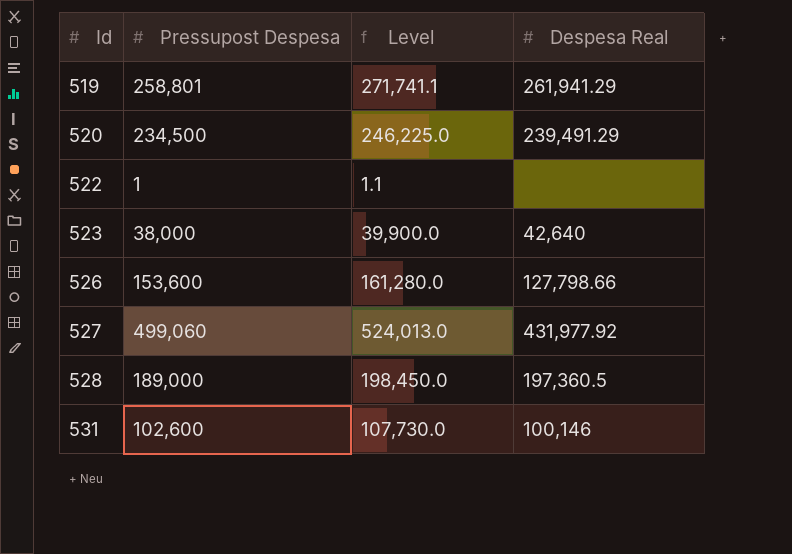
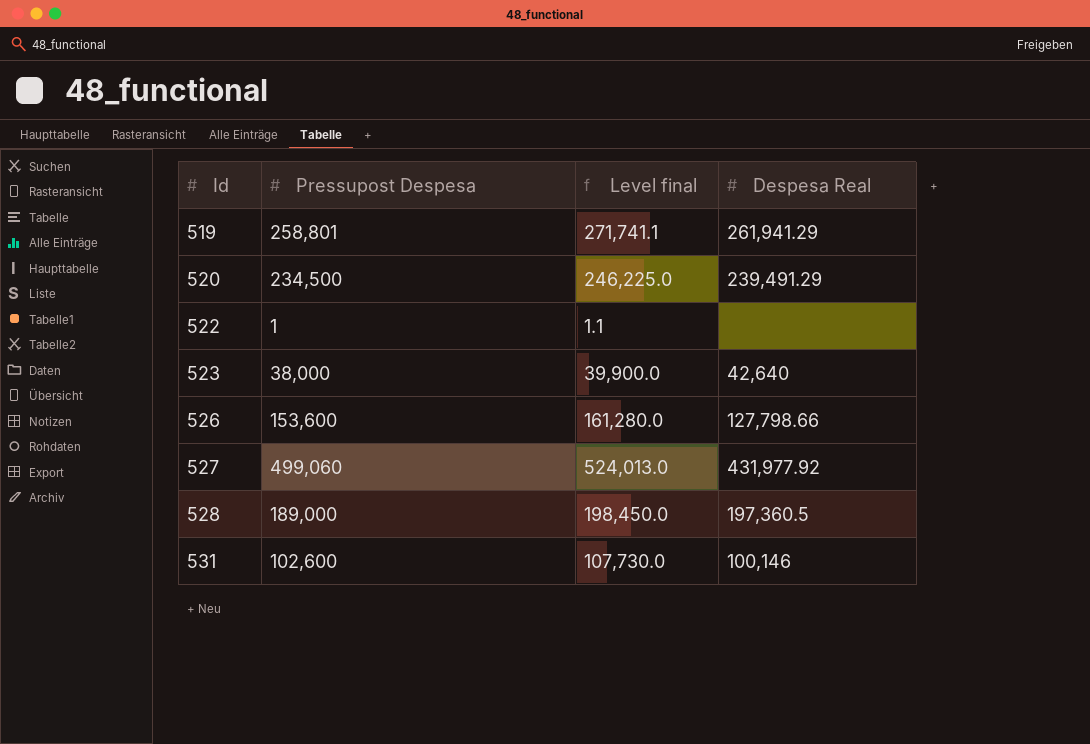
column name: Level -> Level final

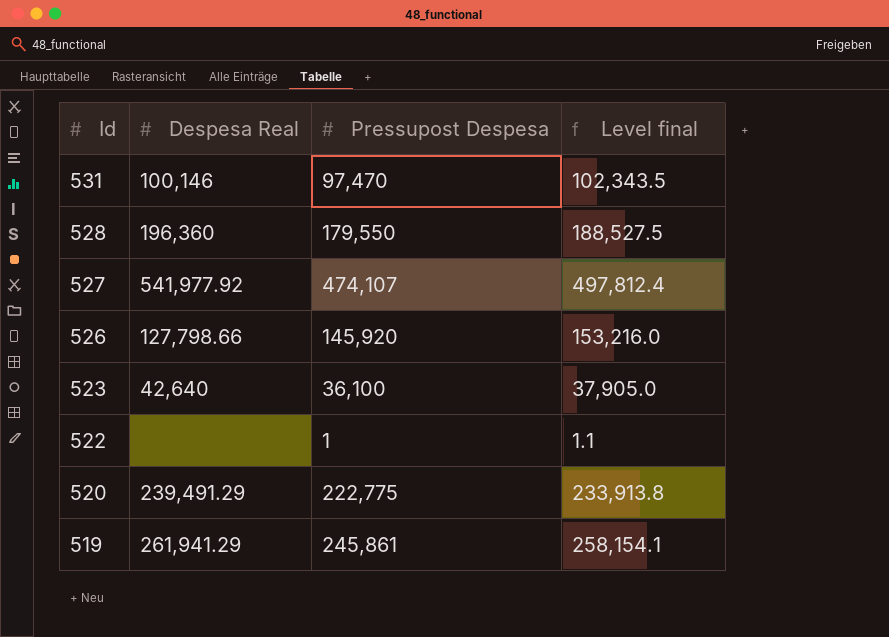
row order: Id ascending -> Id descending
column Despesa Real | position: 4 -> 2
531 | Pressupost Despesa: 102,600 -> 97,470
531 | Level final: 107,730.0 -> 102,343.5
528 | Despesa Real: 197,360.5 -> 196,360
528 | Pressupost Despesa: 189,000 -> 179,550
528 | Level final: 198,450.0 -> 188,527.5
527 | Despesa Real: 431,977.92 -> 541,977.92
527 | Pressupost Despesa: 499,060 -> 474,107
527 | Level final: 524,013.0 -> 497,812.4
526 | Pressupost Despesa: 153,600 -> 145,920
526 | Level final: 161,280.0 -> 153,216.0
523 | Pressupost Despesa: 38,000 -> 36,100
523 | Level final: 39,900.0 -> 37,905.0
520 | Pressupost Despesa: 234,500 -> 222,775
520 | Level final: 246,225.0 -> 233,913.8
519 | Pressupost Despesa: 258,801 -> 245,861
519 | Level final: 271,741.1 -> 258,154.1

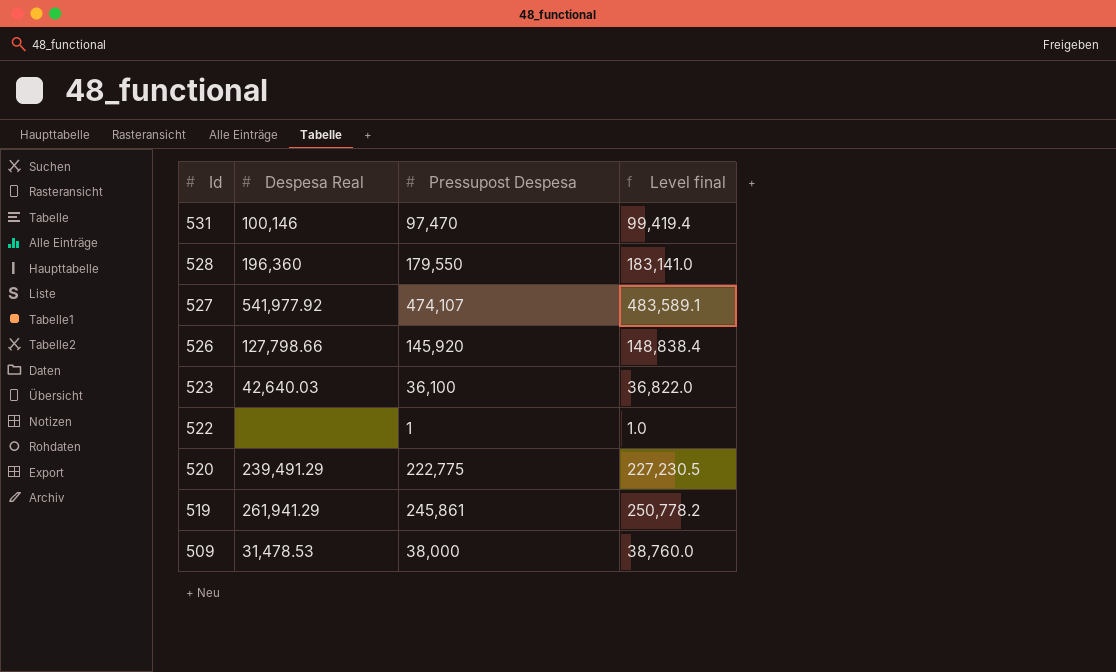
column Level final | formula: [Pressupost Despesa] * 1.05 -> [Pressupost Despesa] * 1.02
523 | Despesa Real: 42,640 -> 42,640.03
row 509: none -> 31,478.53 | 38,000 | 38,760.0

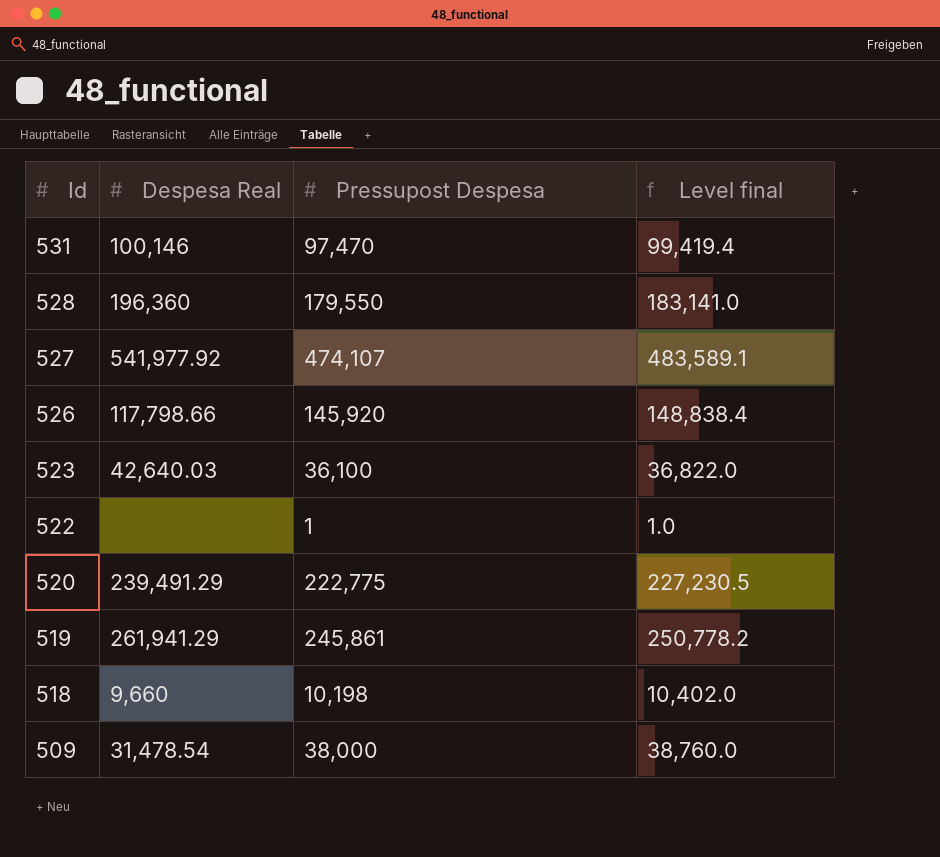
526 | Despesa Real: 127,798.66 -> 117,798.66
row 518: none -> 9,660 | 10,198 | 10,402.0
509 | Despesa Real: 31,478.53 -> 31,478.54

